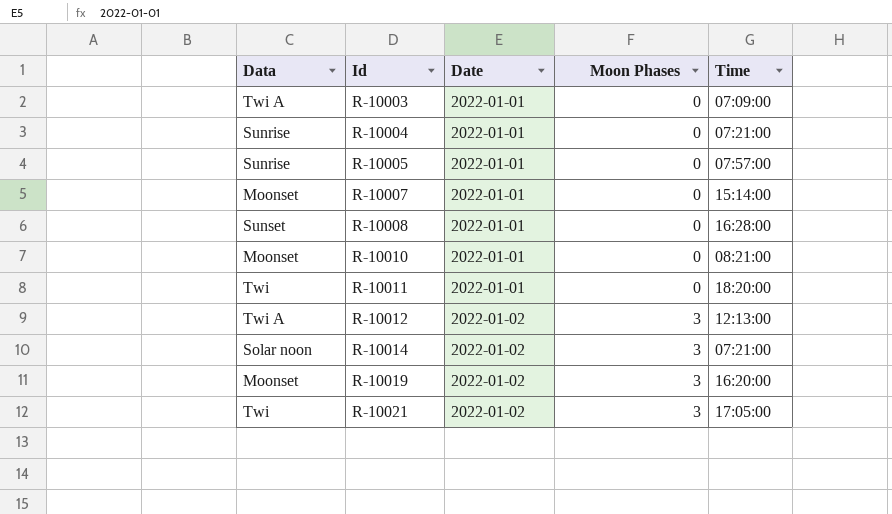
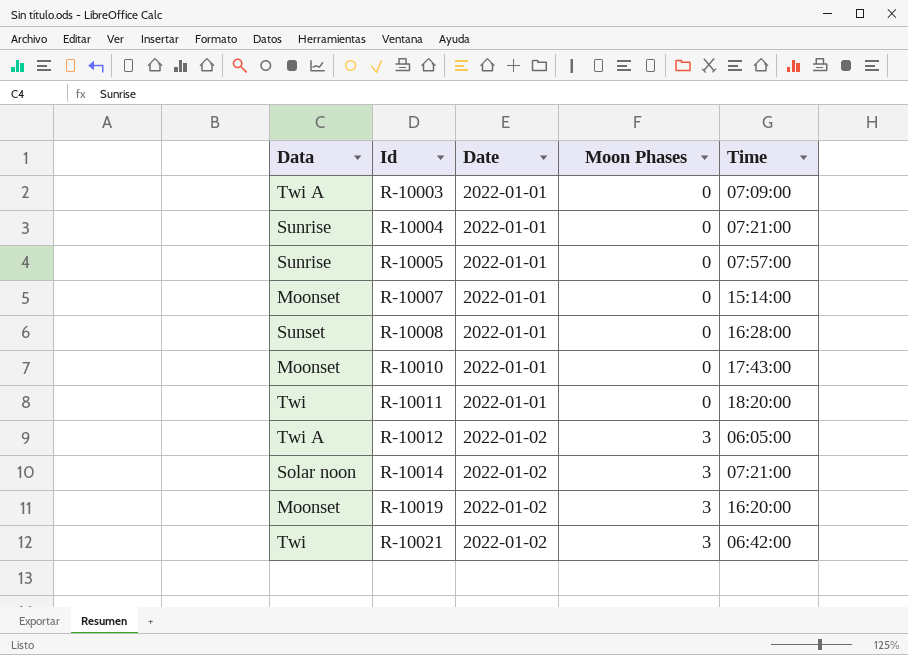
R-10010 | Time: 08:21:00 -> 17:43:00
R-10012 | Time: 12:13:00 -> 06:05:00
R-10021 | Time: 17:05:00 -> 06:42:00

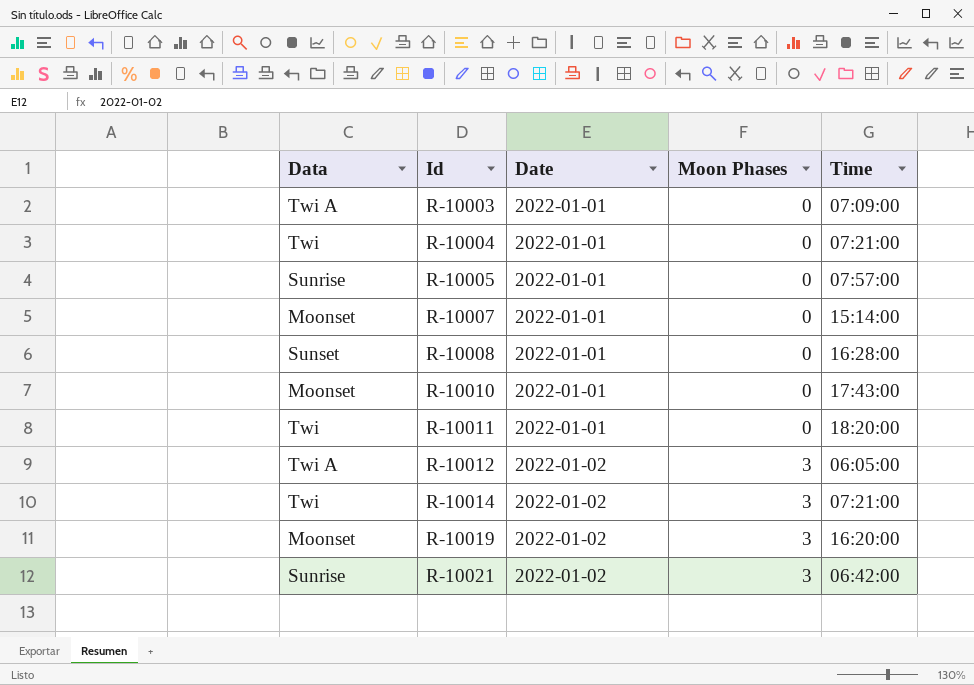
R-10004 | Data: Sunrise -> Twi
R-10014 | Data: Solar noon -> Twi
R-10021 | Data: Twi -> Sunrise

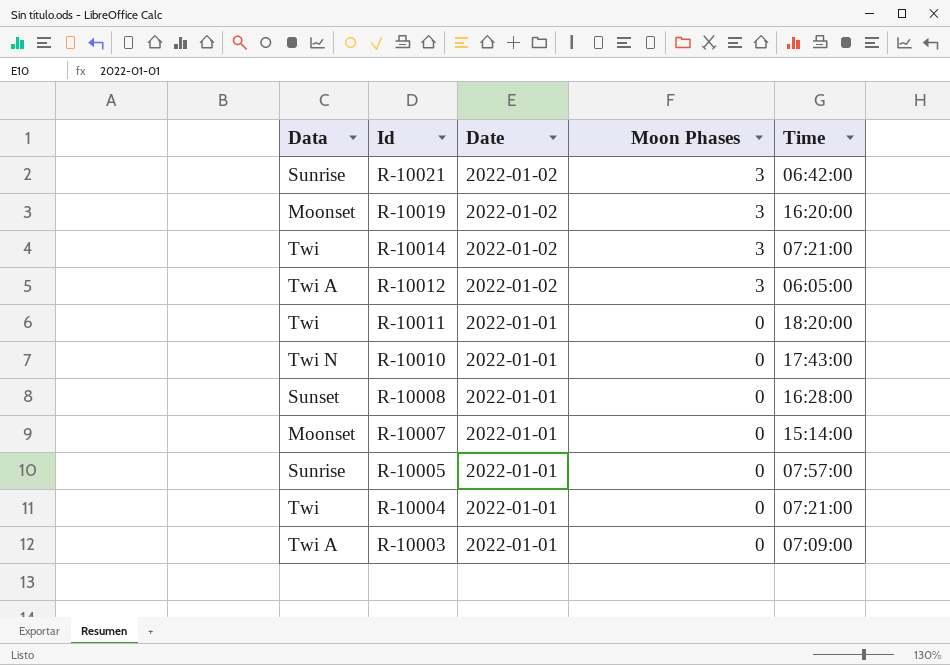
row order: Id ascending -> Id descending
R-10010 | Data: Moonset -> Twi N

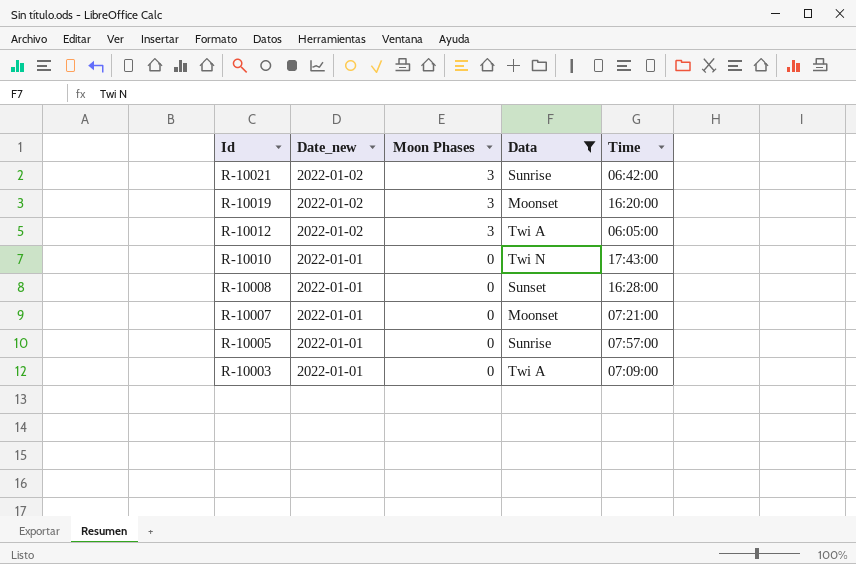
filter: none -> Data != Twi
column name: Date -> Date_new
column Data | position: 1 -> 4
R-10007 | Time: 15:14:00 -> 07:21:00

